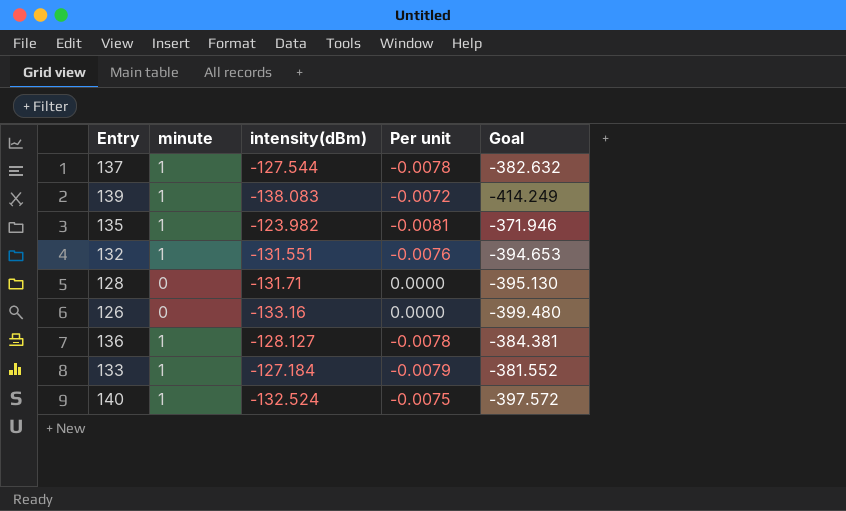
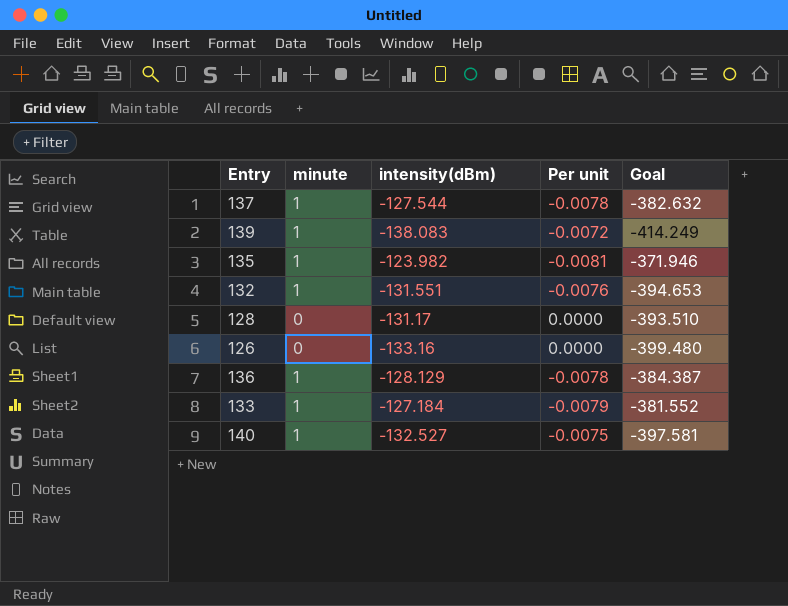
128 | intensity(dBm): -131.71 -> -131.17
128 | Goal: -395.130 -> -393.510
136 | intensity(dBm): -128.127 -> -128.129
136 | Goal: -384.381 -> -384.387
140 | intensity(dBm): -132.524 -> -132.527
140 | Goal: -397.572 -> -397.581

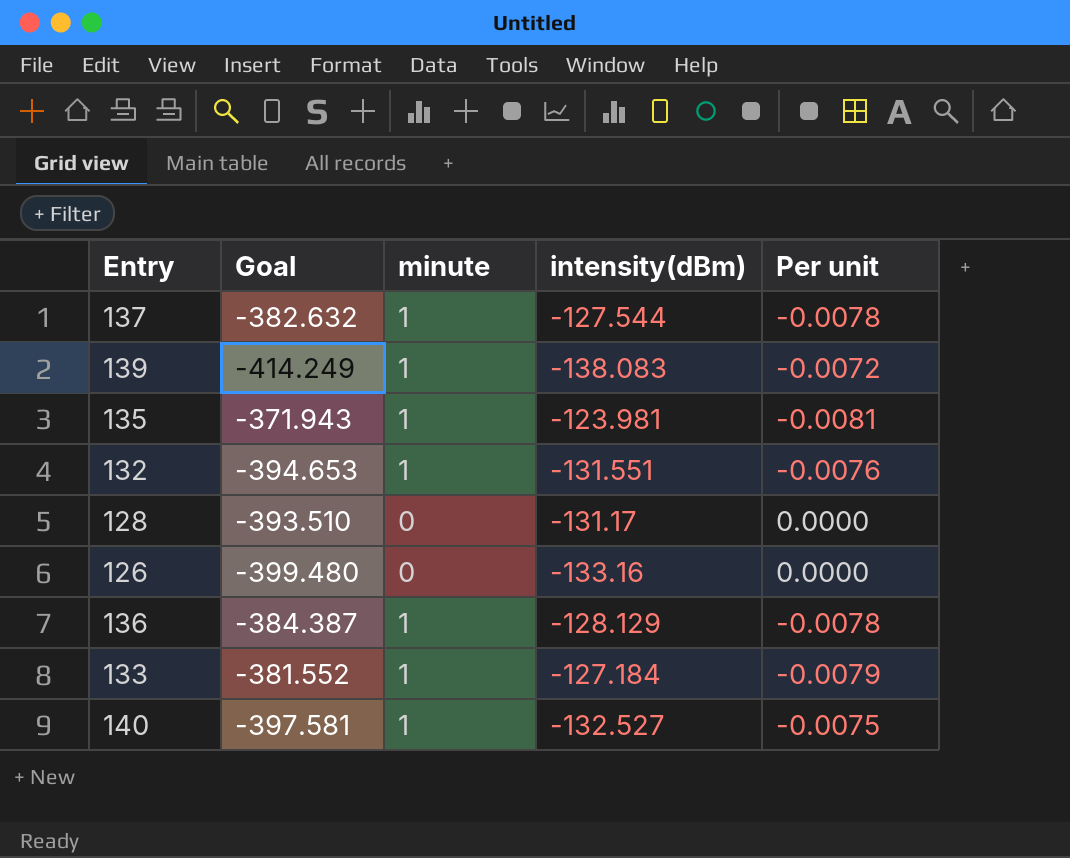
column Goal | position: 5 -> 2
135 | Goal: -371.946 -> -371.943
135 | intensity(dBm): -123.982 -> -123.981

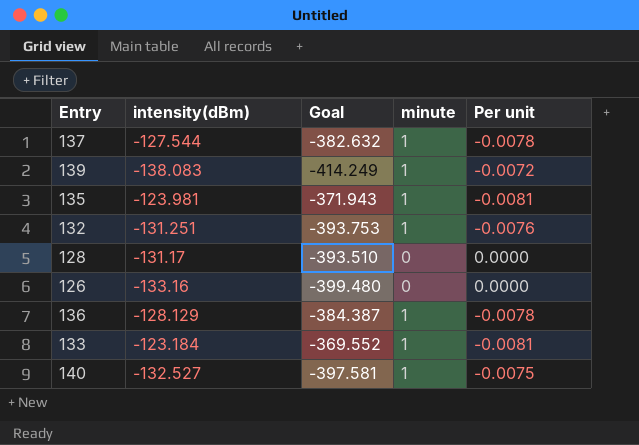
column intensity(dBm) | position: 4 -> 2
132 | intensity(dBm): -131.551 -> -131.251
132 | Goal: -394.653 -> -393.753
133 | intensity(dBm): -127.184 -> -123.184
133 | Goal: -381.552 -> -369.552
133 | Per unit: -0.0079 -> -0.0081

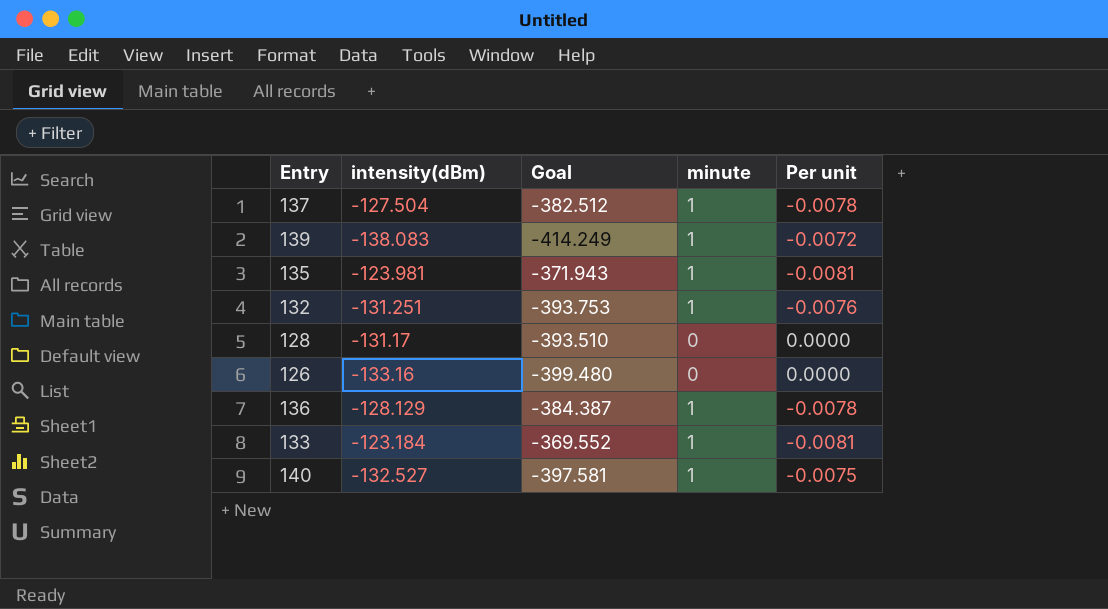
137 | intensity(dBm): -127.544 -> -127.504
137 | Goal: -382.632 -> -382.512

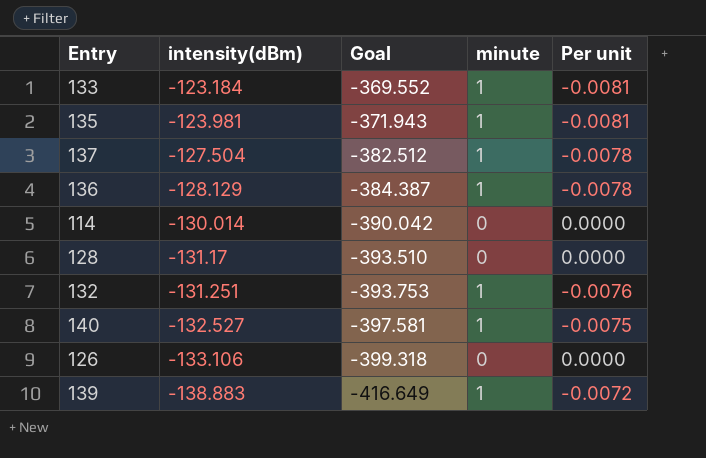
row order: none -> intensity(dBm) descending
row 114: none -> -130.014 | -390.042 | 0 | 0.0000
126 | intensity(dBm): -133.16 -> -133.106
126 | Goal: -399.480 -> -399.318
139 | intensity(dBm): -138.083 -> -138.883
139 | Goal: -414.249 -> -416.649

